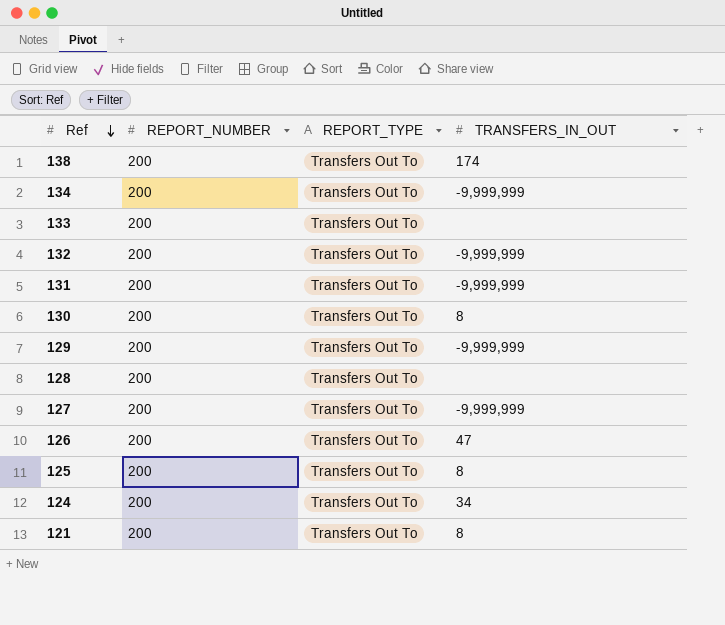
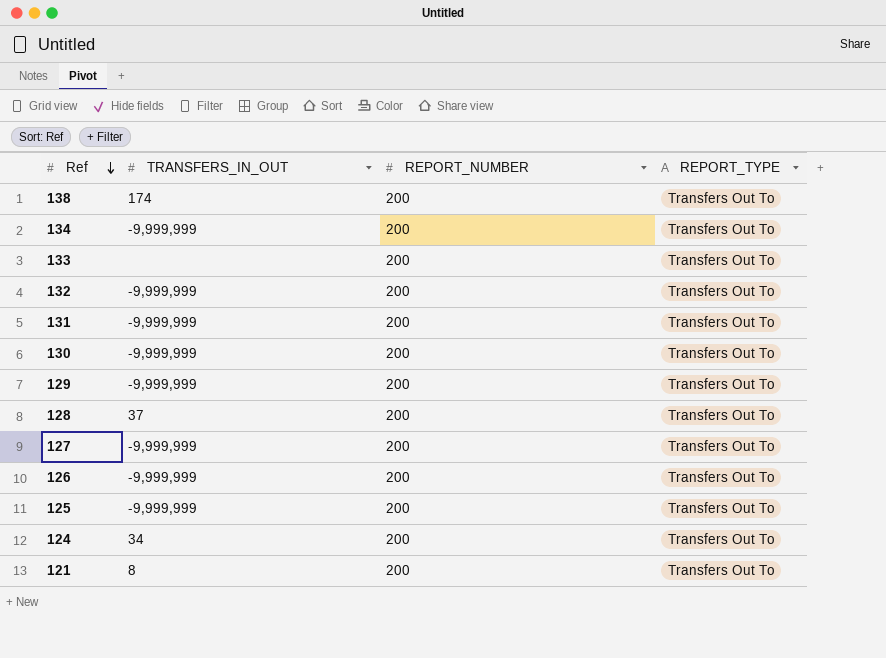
column TRANSFERS_IN_OUT | position: 4 -> 2
130 | TRANSFERS_IN_OUT: 8 -> -9,999,999
128 | TRANSFERS_IN_OUT: none -> 37
126 | TRANSFERS_IN_OUT: 47 -> -9,999,999
125 | TRANSFERS_IN_OUT: 8 -> -9,999,999

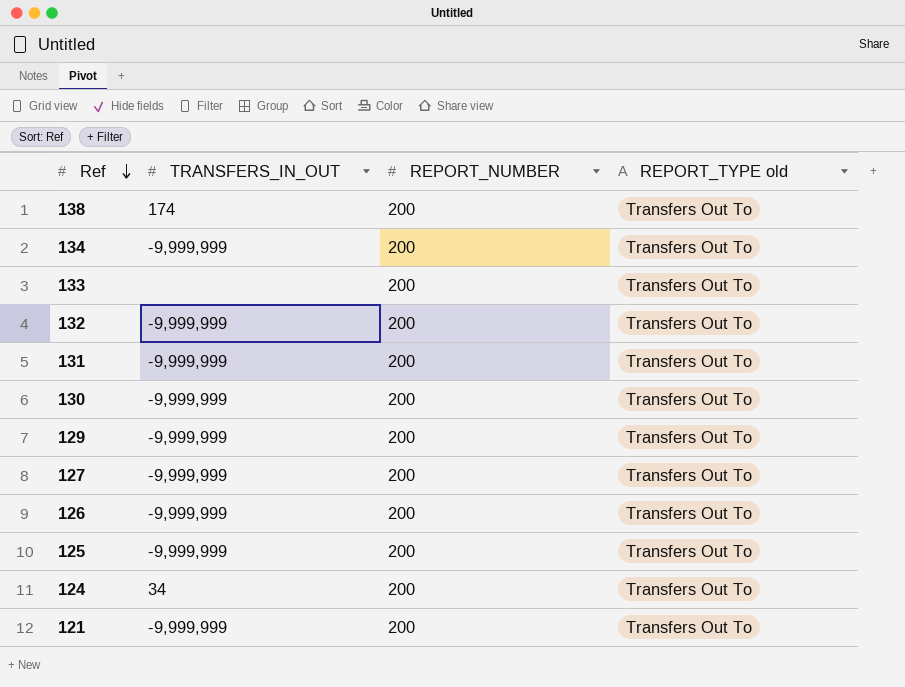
column name: REPORT_TYPE -> REPORT_TYPE old
row 128: 37 | 200 | Transfers Out To -> none
121 | TRANSFERS_IN_OUT: 8 -> -9,999,999

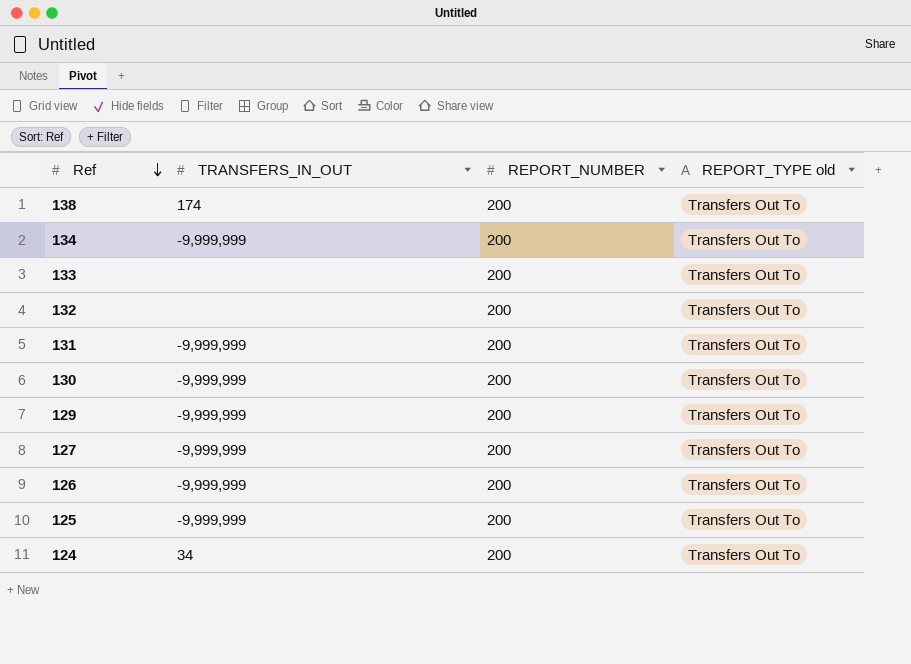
row 121: -9,999,999 | 200 | Transfers Out To -> none
132 | TRANSFERS_IN_OUT: -9,999,999 -> none

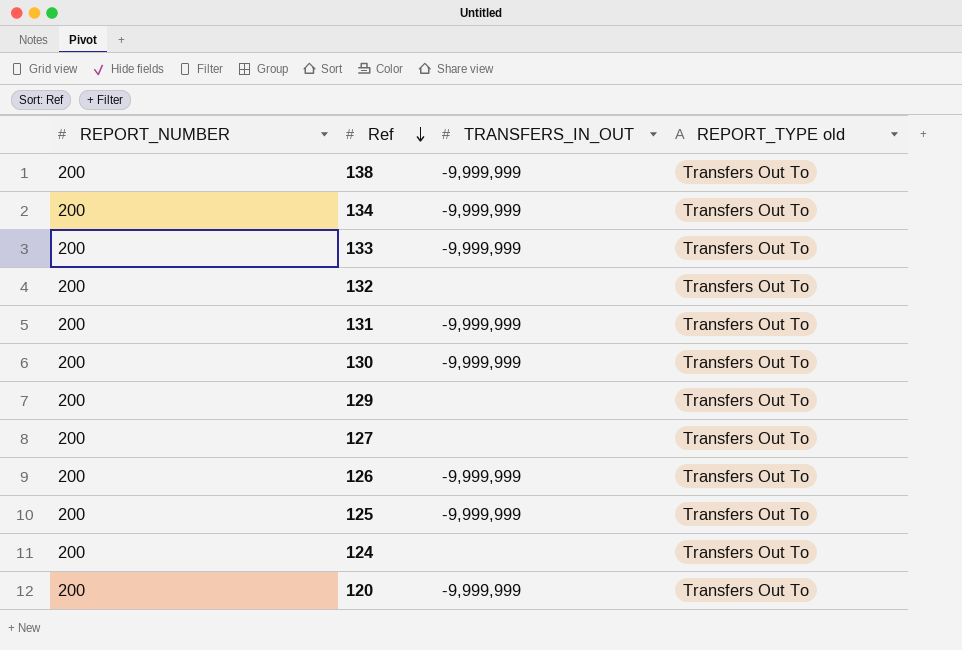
column REPORT_NUMBER | position: 3 -> 1
138 | TRANSFERS_IN_OUT: 174 -> -9,999,999
133 | TRANSFERS_IN_OUT: none -> -9,999,999
129 | TRANSFERS_IN_OUT: -9,999,999 -> none
127 | TRANSFERS_IN_OUT: -9,999,999 -> none
124 | TRANSFERS_IN_OUT: 34 -> none
row 120: none -> 200 | -9,999,999 | Transfers Out To

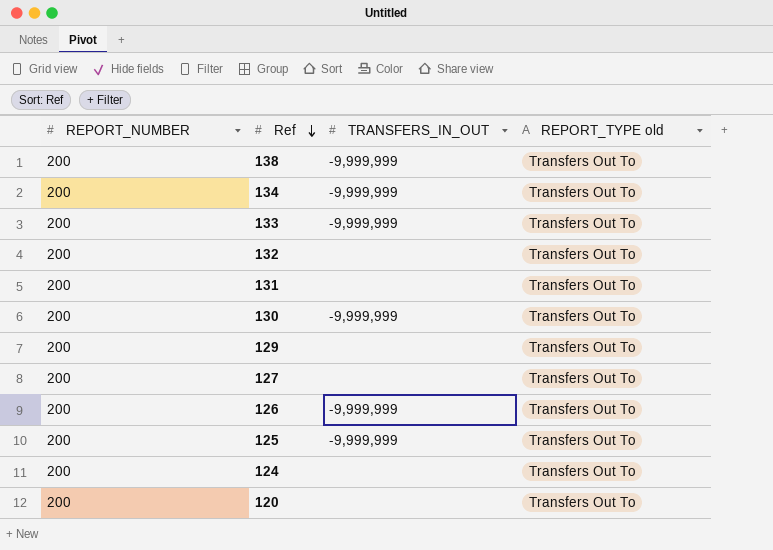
131 | TRANSFERS_IN_OUT: -9,999,999 -> none
120 | TRANSFERS_IN_OUT: -9,999,999 -> none

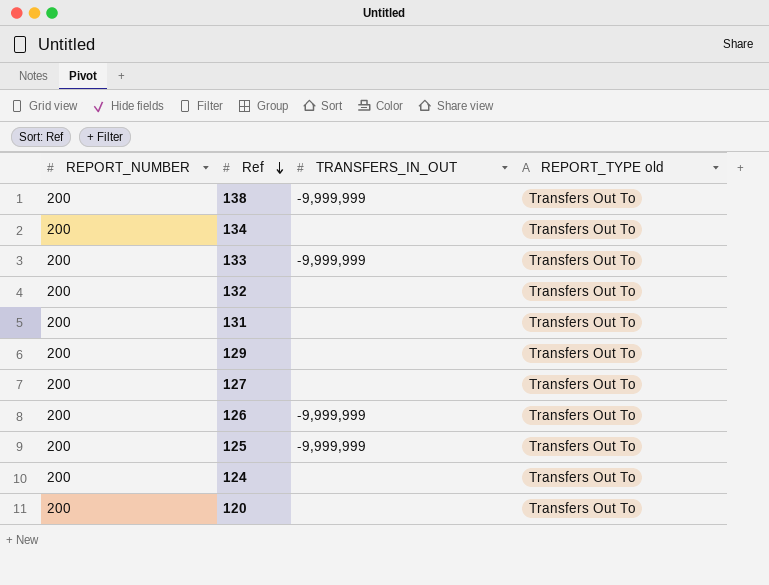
row 130: 200 | -9,999,999 | Transfers Out To -> none
134 | TRANSFERS_IN_OUT: -9,999,999 -> none

